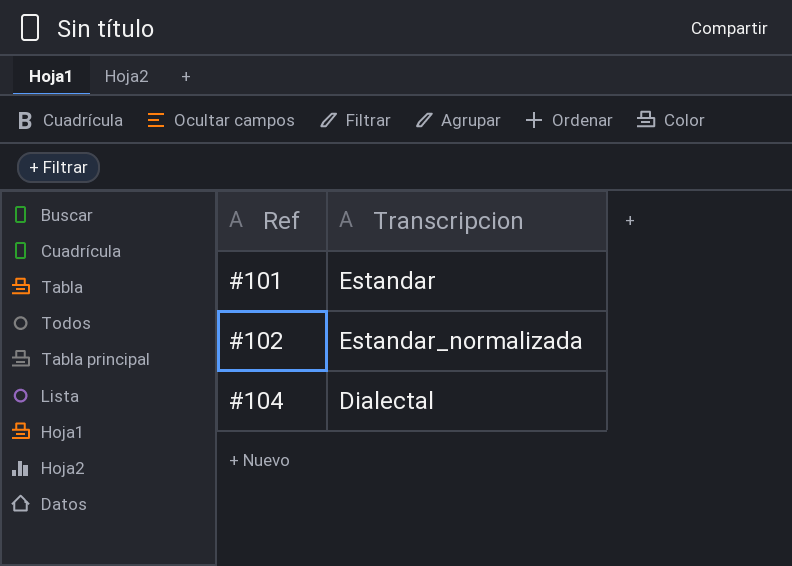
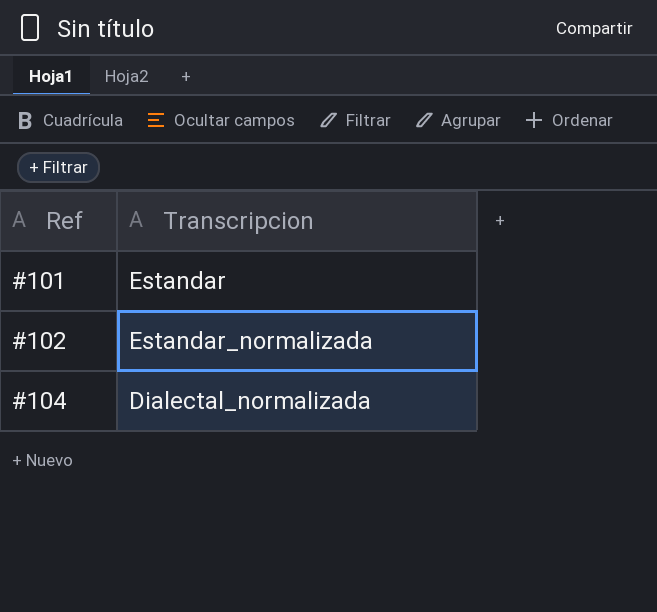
#104 | Transcripcion: Dialectal -> Dialectal_normalizada

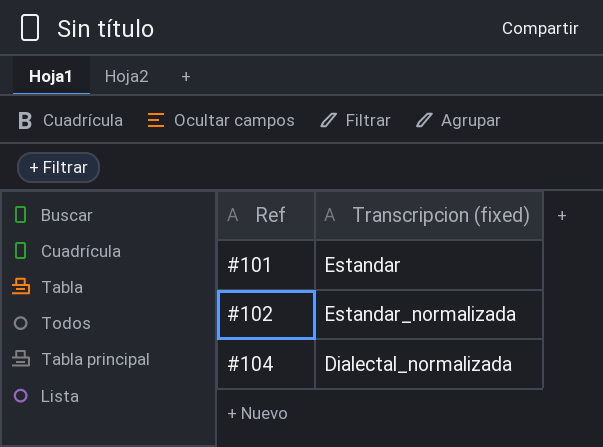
column name: Transcripcion -> Transcripcion (fixed)

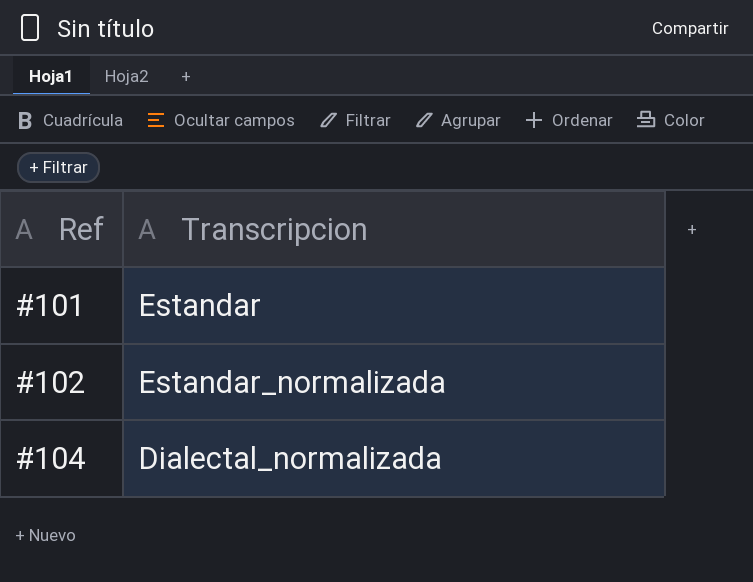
column name: Transcripcion (fixed) -> Transcripcion

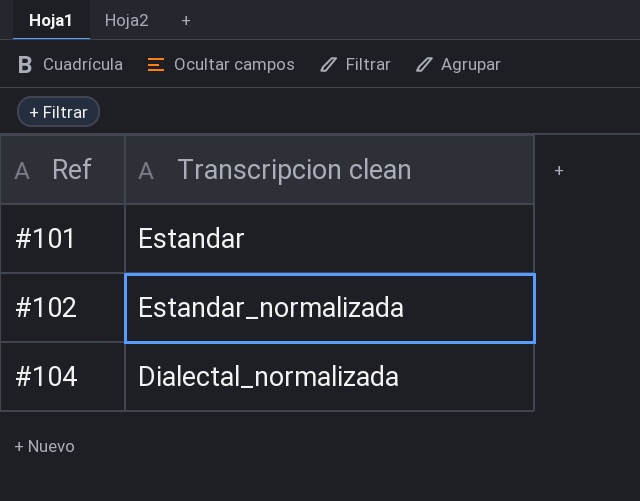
column name: Transcripcion -> Transcripcion clean

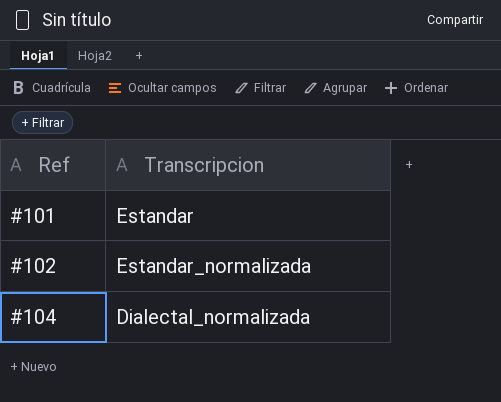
column name: Transcripcion clean -> Transcripcion

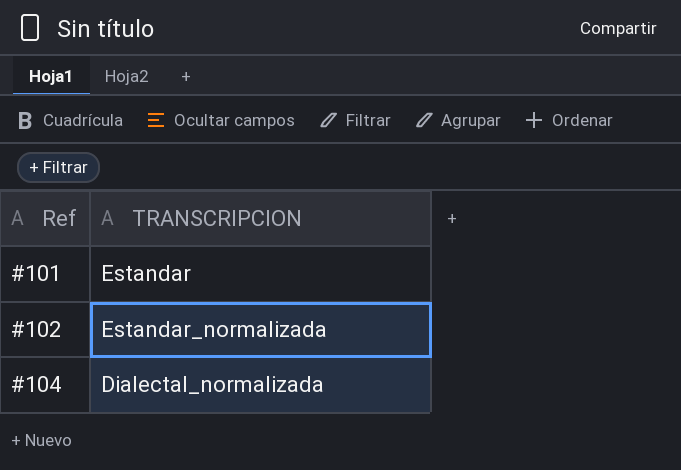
column name: Transcripcion -> TRANSCRIPCION

